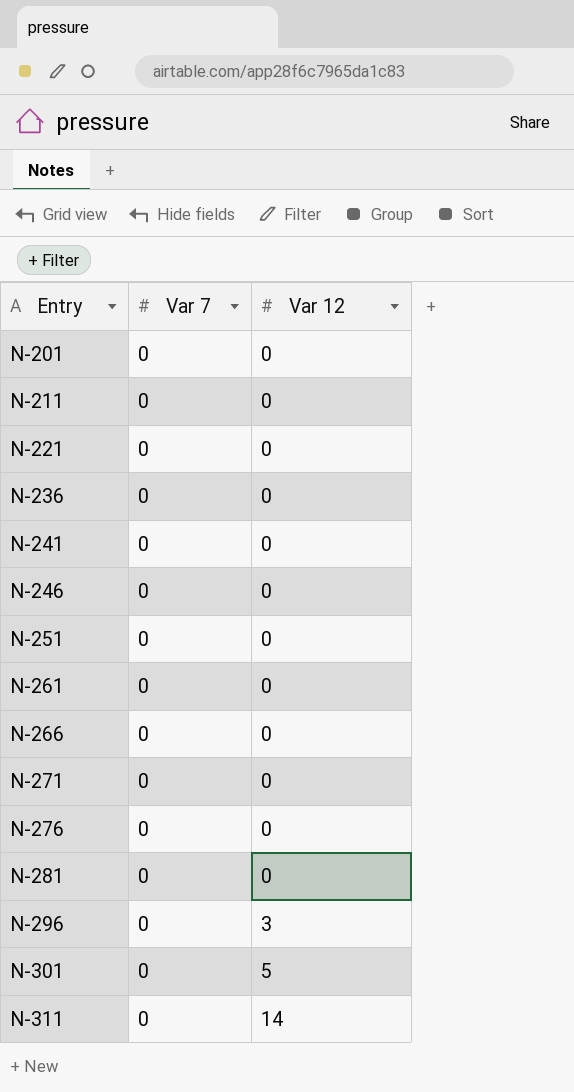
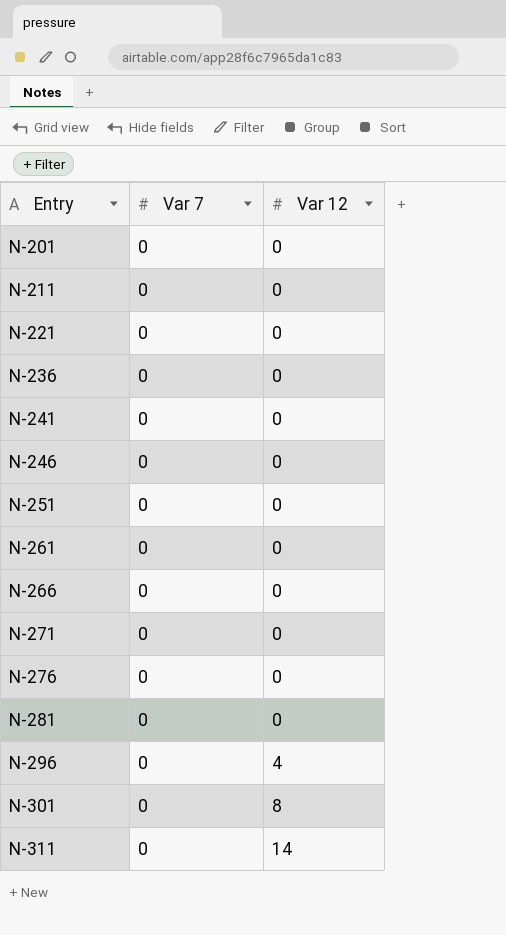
N-296 | Var 12: 3 -> 4
N-301 | Var 12: 5 -> 8

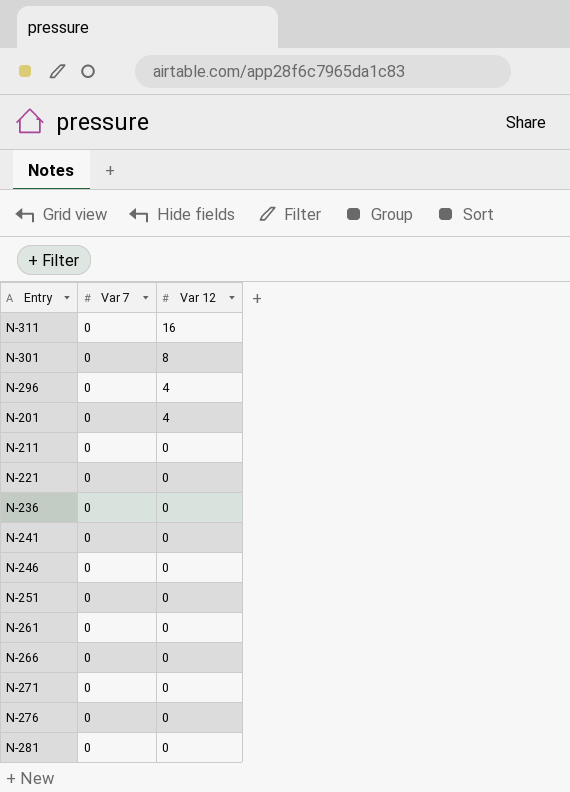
row order: Entry ascending -> Var 12 descending
N-311 | Var 12: 14 -> 16
N-201 | Var 12: 0 -> 4

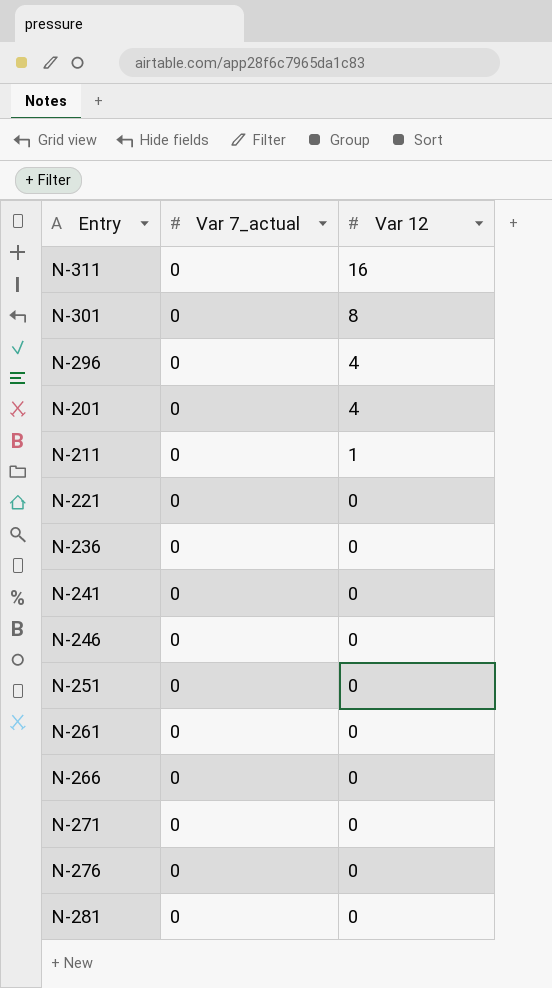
column name: Var 7 -> Var 7_actual
N-211 | Var 12: 0 -> 1

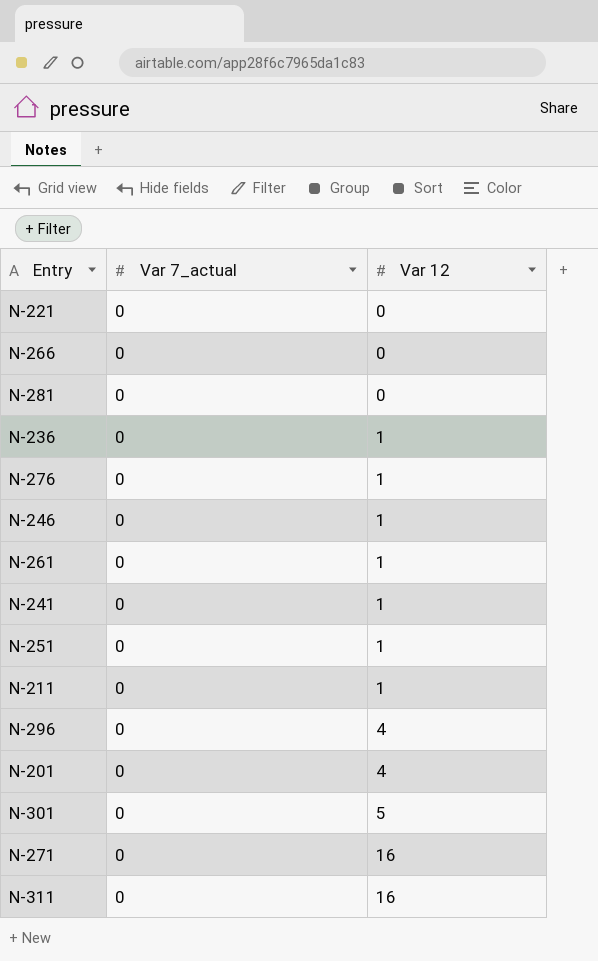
row order: Var 12 descending -> Var 12 ascending
N-236 | Var 12: 0 -> 1
N-276 | Var 12: 0 -> 1
N-246 | Var 12: 0 -> 1
N-261 | Var 12: 0 -> 1
N-241 | Var 12: 0 -> 1
N-251 | Var 12: 0 -> 1
N-301 | Var 12: 8 -> 5
N-271 | Var 12: 0 -> 16

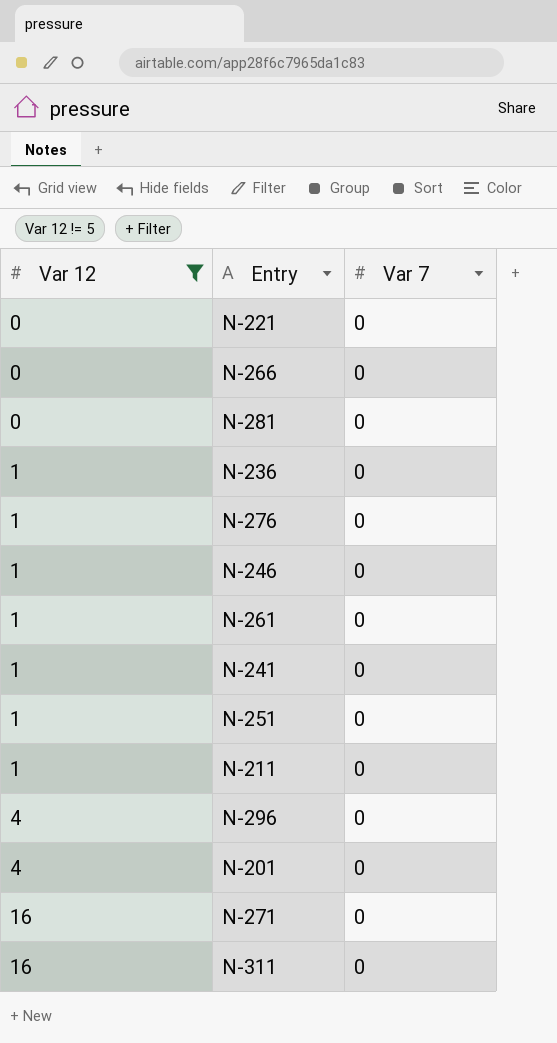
filter: none -> Var 12 != 5
column Var 12 | position: 3 -> 1
column name: Var 7_actual -> Var 7

